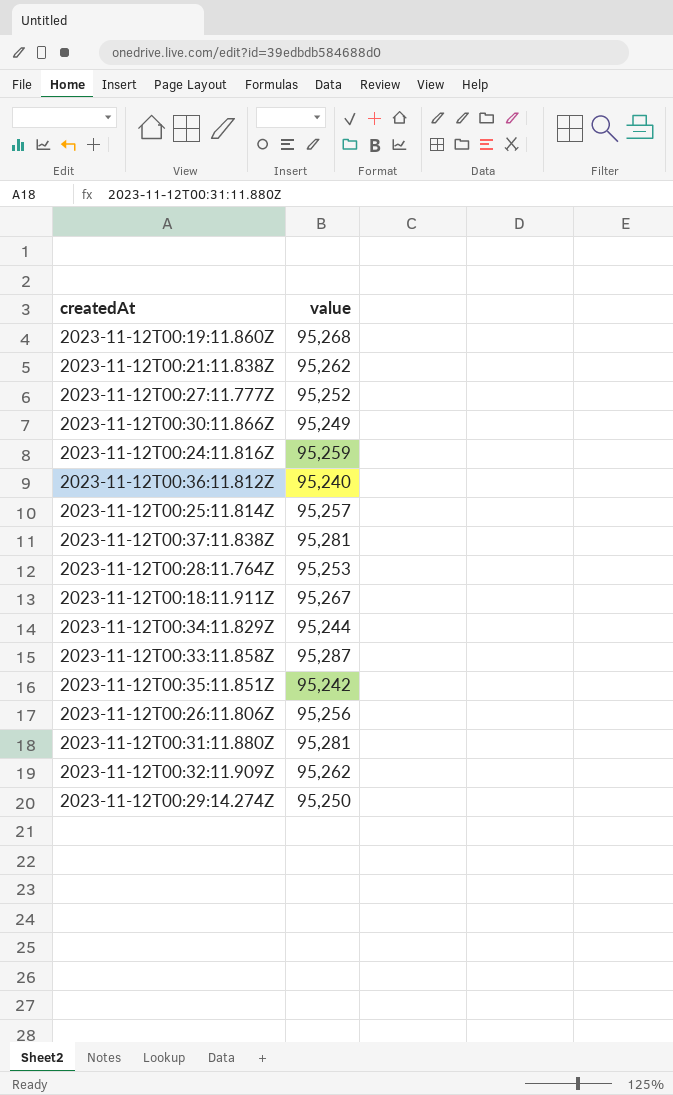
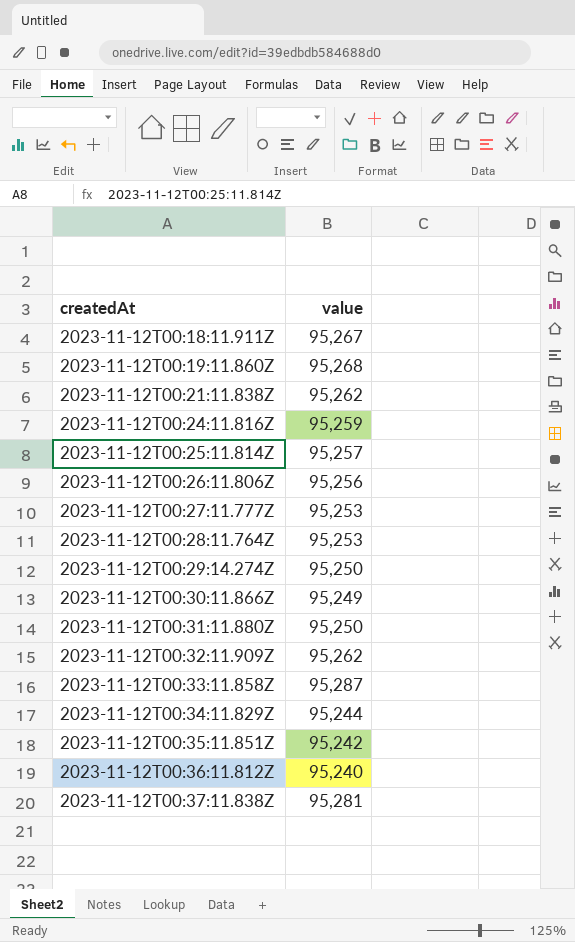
row order: none -> createdAt ascending
2023-11-12T00:27:11.777Z | value: 95,252 -> 95,253
2023-11-12T00:31:11.880Z | value: 95,281 -> 95,250

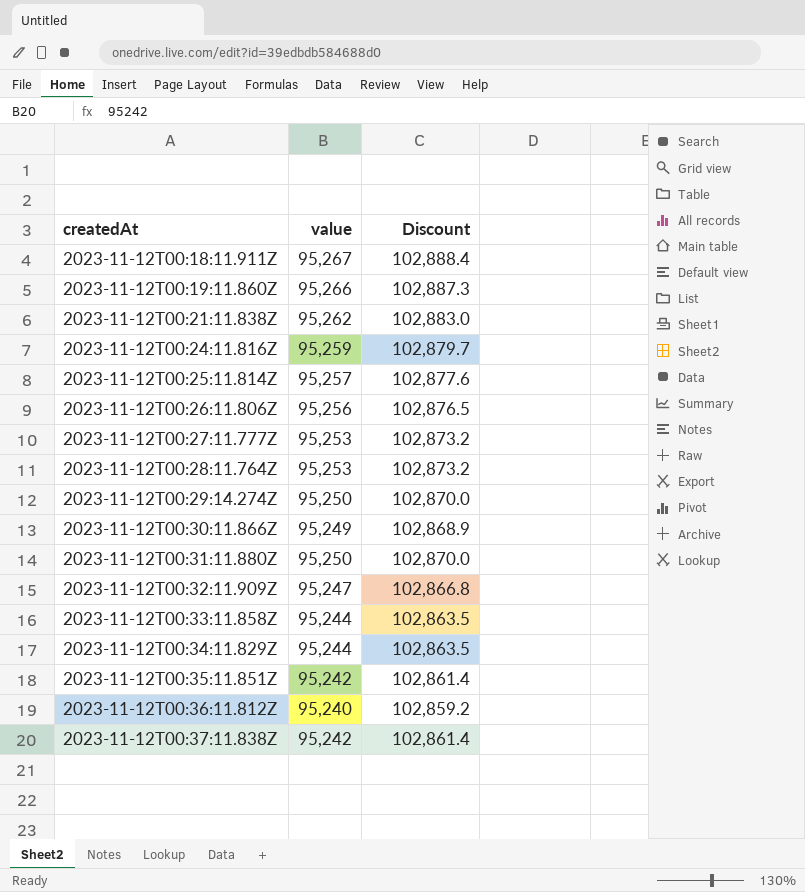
column Discount | formula: none -> [value] * 1.08
2023-11-12T00:19:11.860Z | value: 95,268 -> 95,266
2023-11-12T00:32:11.909Z | value: 95,262 -> 95,247
2023-11-12T00:33:11.858Z | value: 95,287 -> 95,244
2023-11-12T00:37:11.838Z | value: 95,281 -> 95,242

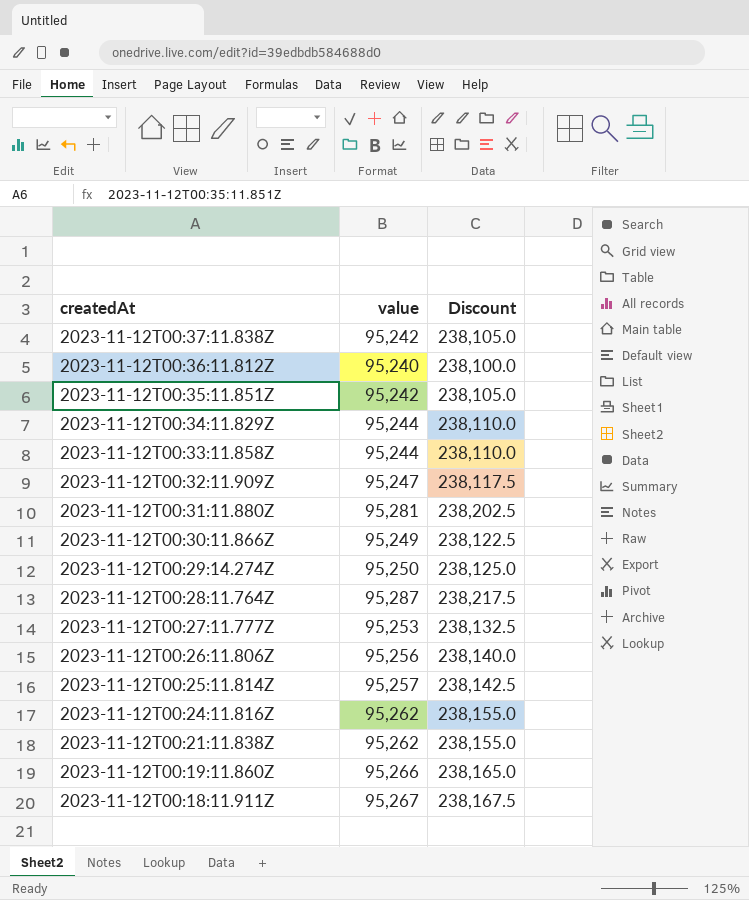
row order: createdAt ascending -> createdAt descending
column Discount | formula: [value] * 1.08 -> [value] * 2.5
2023-11-12T00:31:11.880Z | value: 95,250 -> 95,281
2023-11-12T00:28:11.764Z | value: 95,253 -> 95,287
2023-11-12T00:24:11.816Z | value: 95,259 -> 95,262

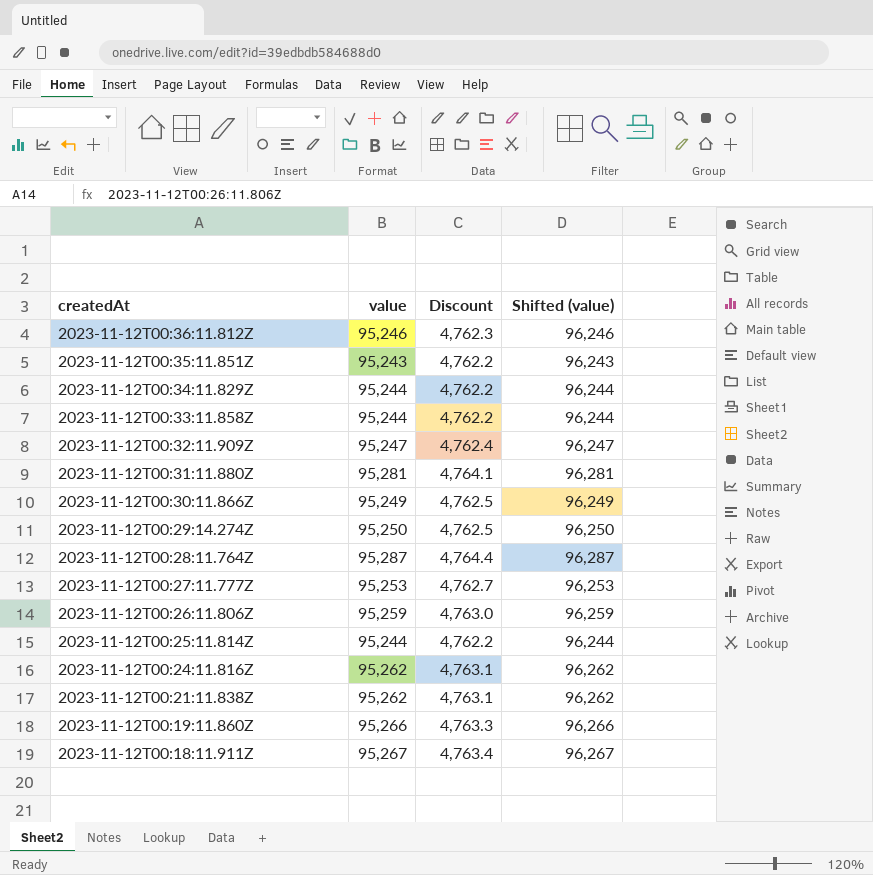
column Discount | formula: [value] * 2.5 -> [value] * 0.05
column Shifted (value) | formula: none -> [value] + 1000
row 2023-11-12T00:37:11.838Z: 95,242 | 238,105.0 -> none
2023-11-12T00:36:11.812Z | value: 95,240 -> 95,246
2023-11-12T00:35:11.851Z | value: 95,242 -> 95,243
2023-11-12T00:26:11.806Z | value: 95,256 -> 95,259
2023-11-12T00:25:11.814Z | value: 95,257 -> 95,244

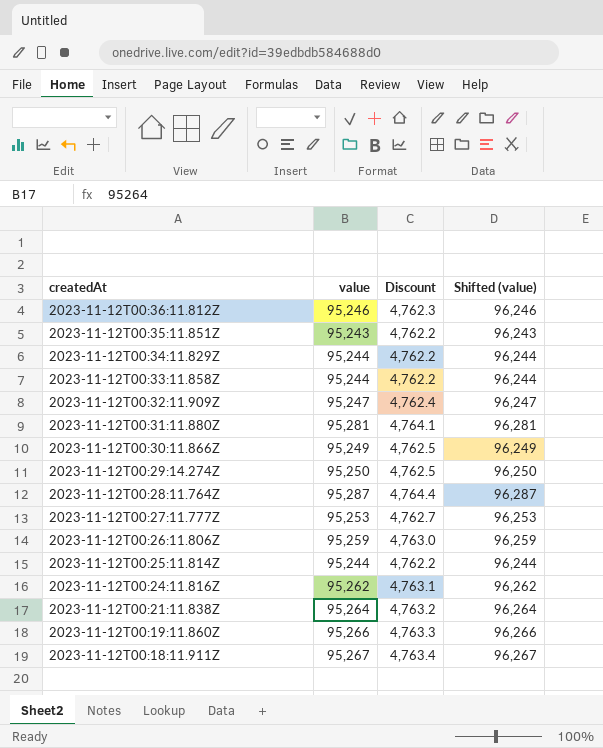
2023-11-12T00:21:11.838Z | value: 95,262 -> 95,264
2023-11-12T00:21:11.838Z | Discount: 4,763.1 -> 4,763.2
2023-11-12T00:21:11.838Z | Shifted (value): 96,262 -> 96,264

